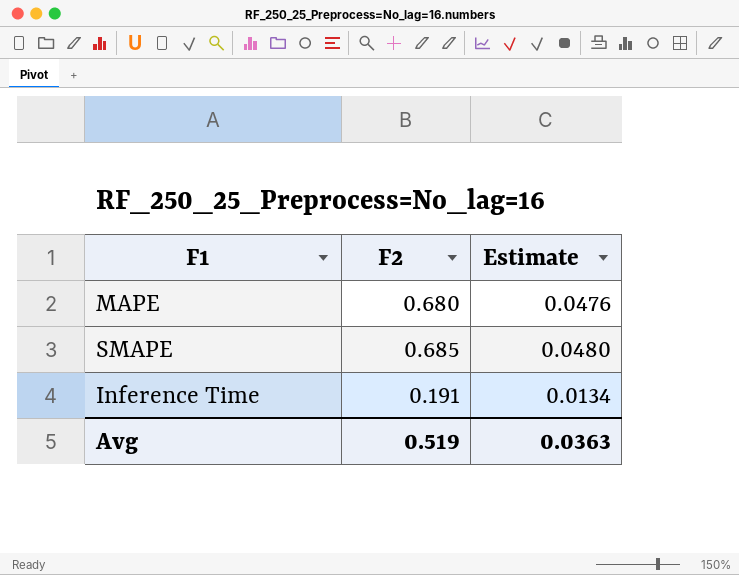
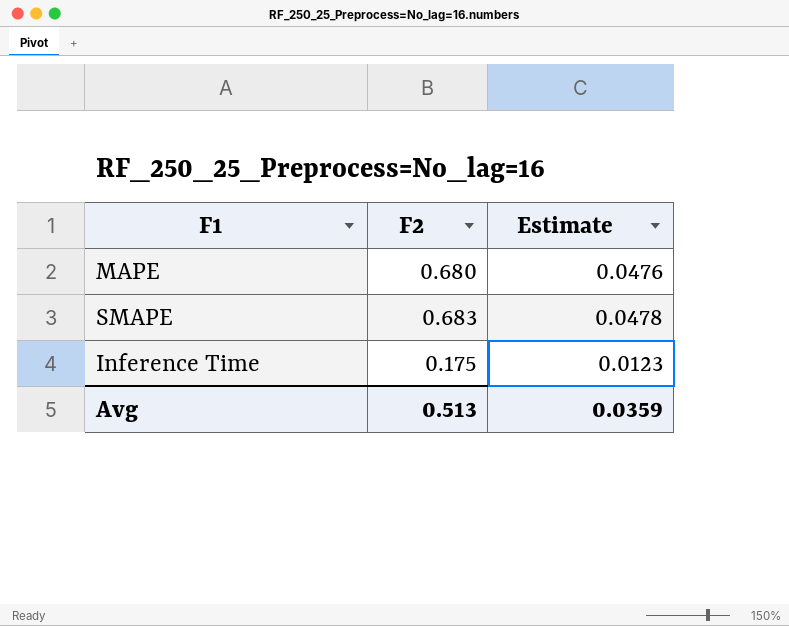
SMAPE | F2: 0.685 -> 0.683
SMAPE | Estimate: 0.0480 -> 0.0478
Inference Time | F2: 0.191 -> 0.175
Inference Time | Estimate: 0.0134 -> 0.0123
Avg | F2: 0.519 -> 0.513
Avg | Estimate: 0.0363 -> 0.0359

